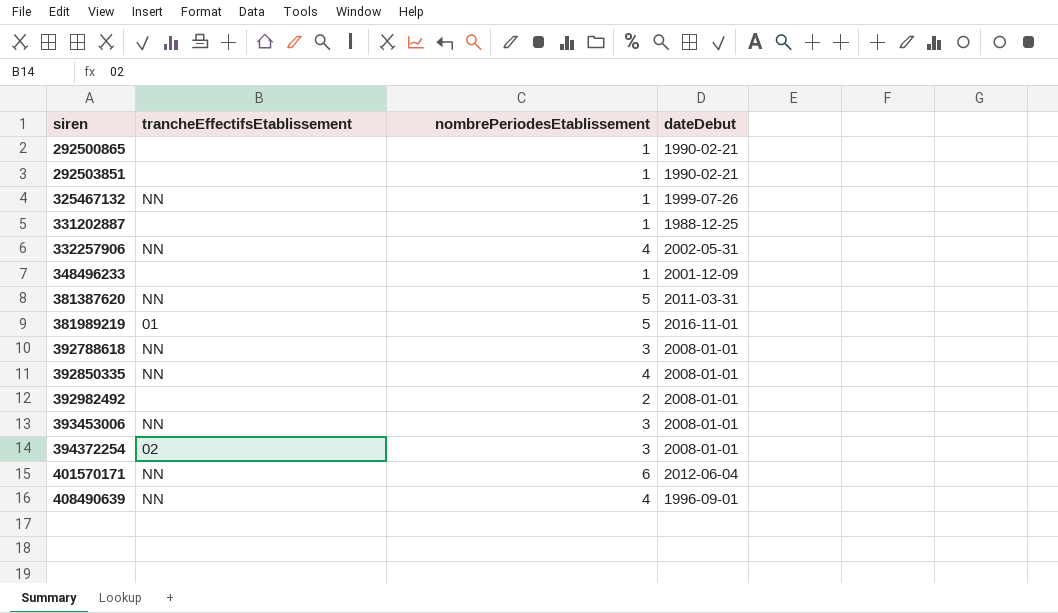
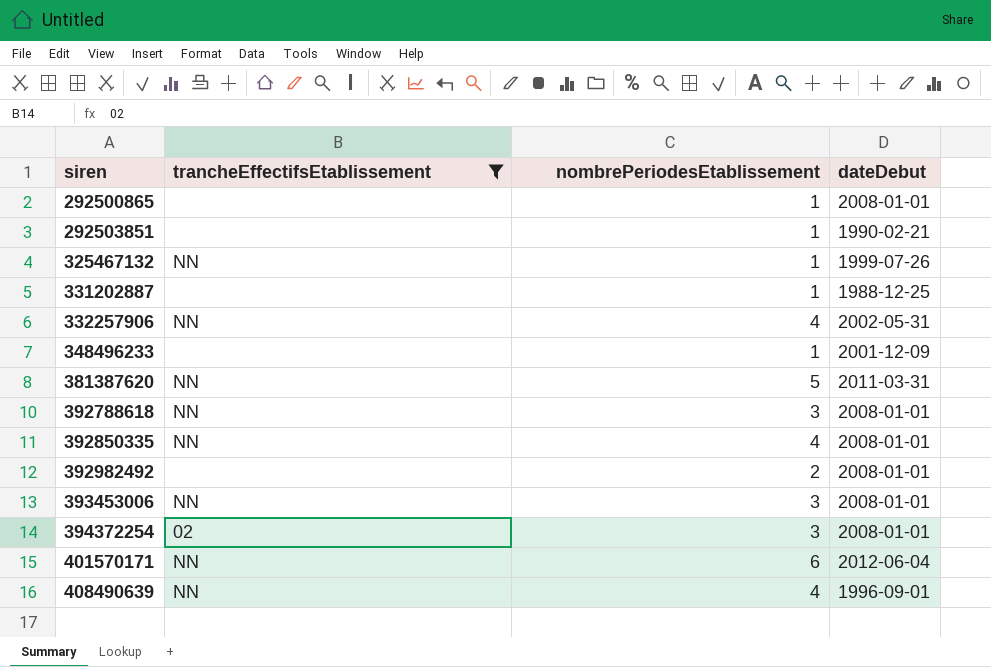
filter: none -> trancheEffectifsEtablissement != 01
292500865 | dateDebut: 1990-02-21 -> 2008-01-01

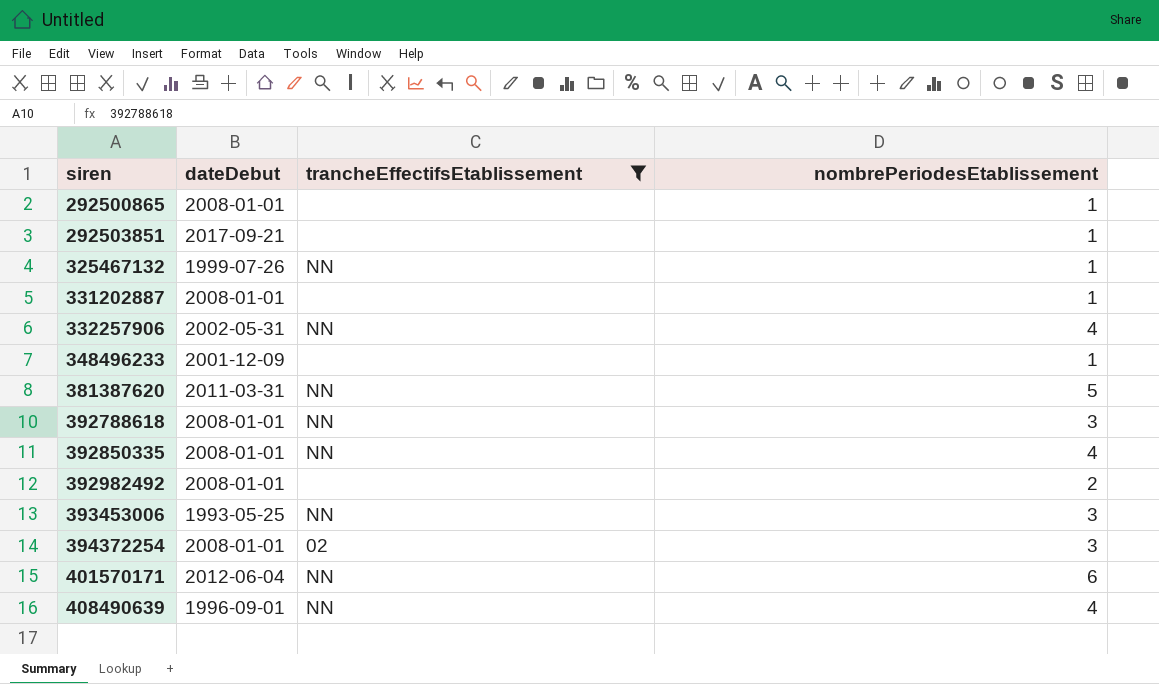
column dateDebut | position: 4 -> 2
292503851 | dateDebut: 1990-02-21 -> 2017-09-21
331202887 | dateDebut: 1988-12-25 -> 2008-01-01
393453006 | dateDebut: 2008-01-01 -> 1993-05-25

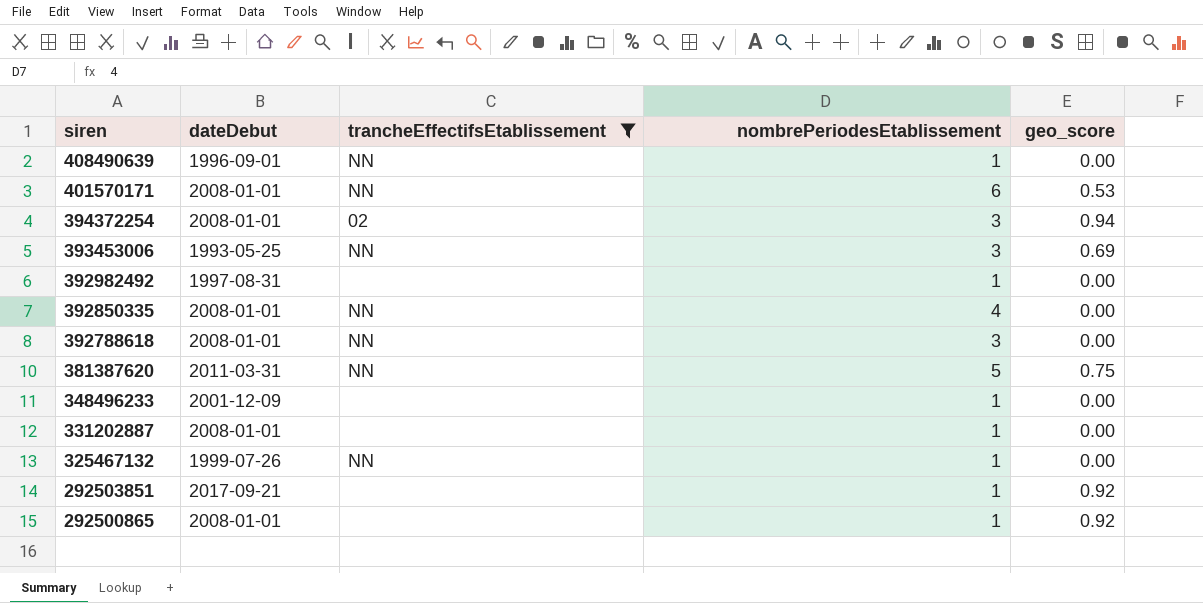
row order: siren ascending -> siren descending
column geo_score | position: none -> 5
row 332257906: 2002-05-31 | NN | 4 -> none
408490639 | nombrePeriodesEtablissement: 4 -> 1
401570171 | dateDebut: 2012-06-04 -> 2008-01-01
392982492 | dateDebut: 2008-01-01 -> 1997-08-31
392982492 | nombrePeriodesEtablissement: 2 -> 1

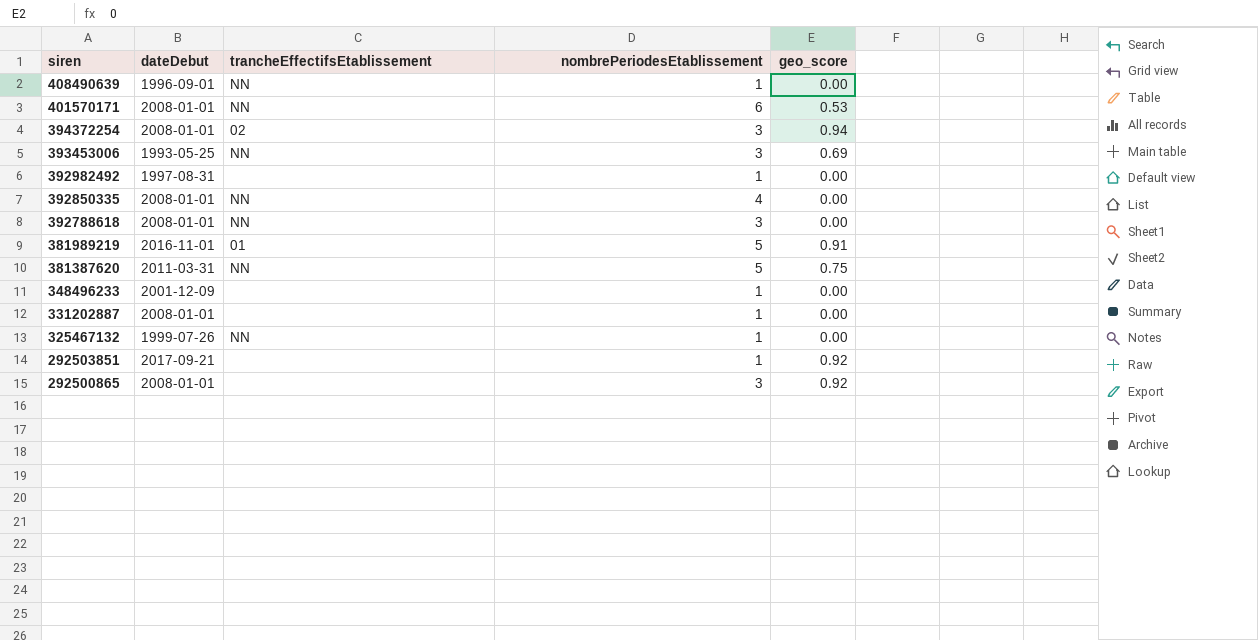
filter: trancheEffectifsEtablissement != 01 -> none
292500865 | nombrePeriodesEtablissement: 1 -> 3

